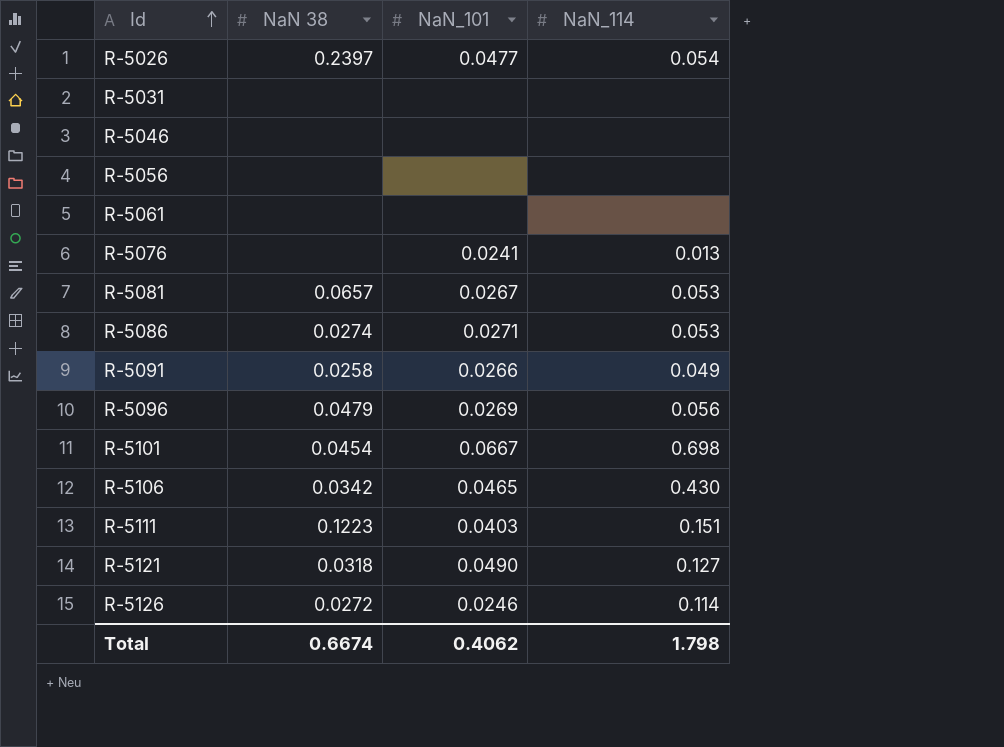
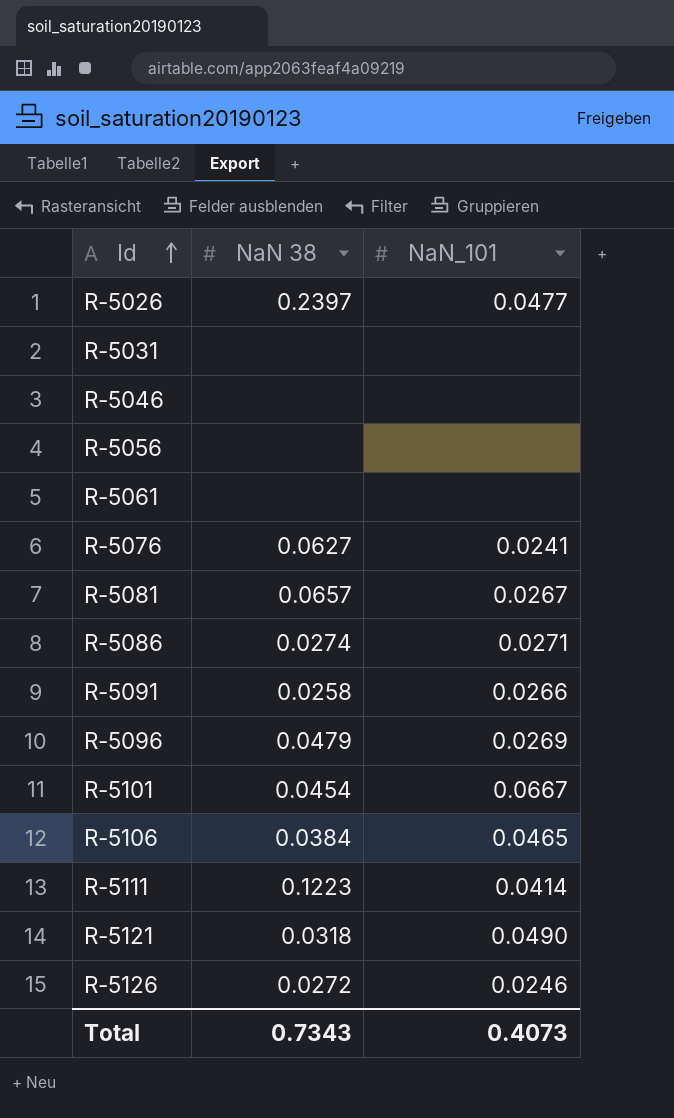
column NaN_114 | position: 4 -> none
R-5076 | NaN 38: none -> 0.0627
R-5106 | NaN 38: 0.0342 -> 0.0384
R-5111 | NaN_101: 0.0403 -> 0.0414
Total | NaN 38: 0.6674 -> 0.7343
Total | NaN_101: 0.4062 -> 0.4073

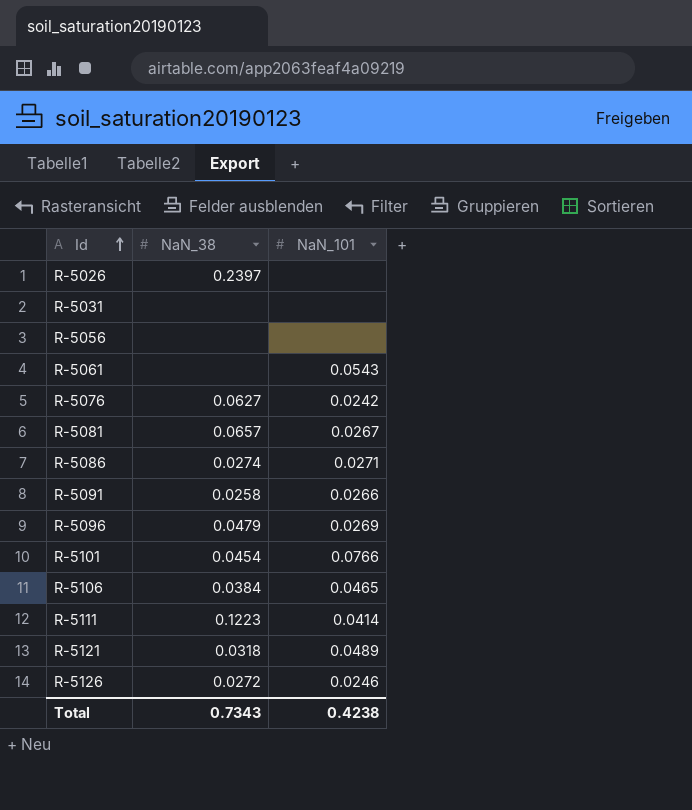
column name: NaN 38 -> NaN_38
row R-5046: none | none -> none
R-5026 | NaN_101: 0.0477 -> none
R-5061 | NaN_101: none -> 0.0543
R-5076 | NaN_101: 0.0241 -> 0.0242
R-5101 | NaN_101: 0.0667 -> 0.0766
R-5121 | NaN_101: 0.0490 -> 0.0489
Total | NaN_101: 0.4073 -> 0.4238

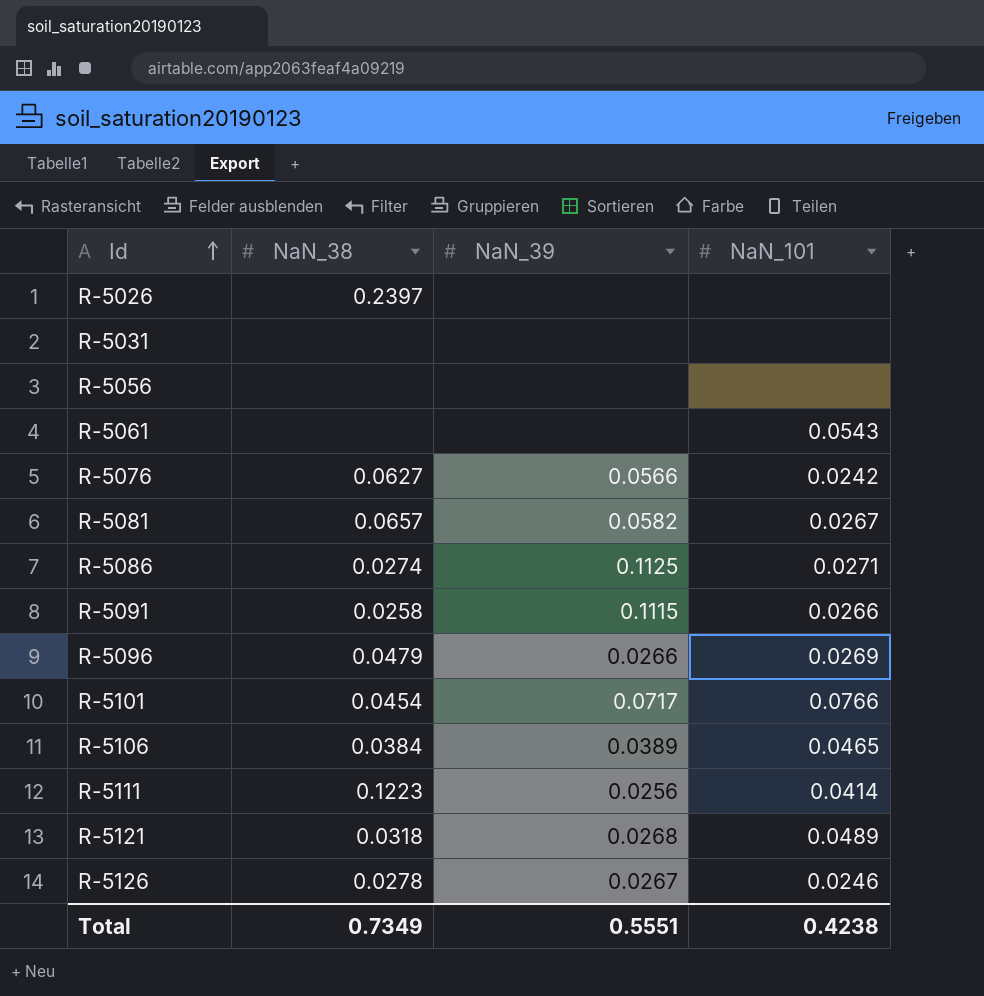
column NaN_39 | position: none -> 3
R-5126 | NaN_38: 0.0272 -> 0.0278
Total | NaN_38: 0.7343 -> 0.7349

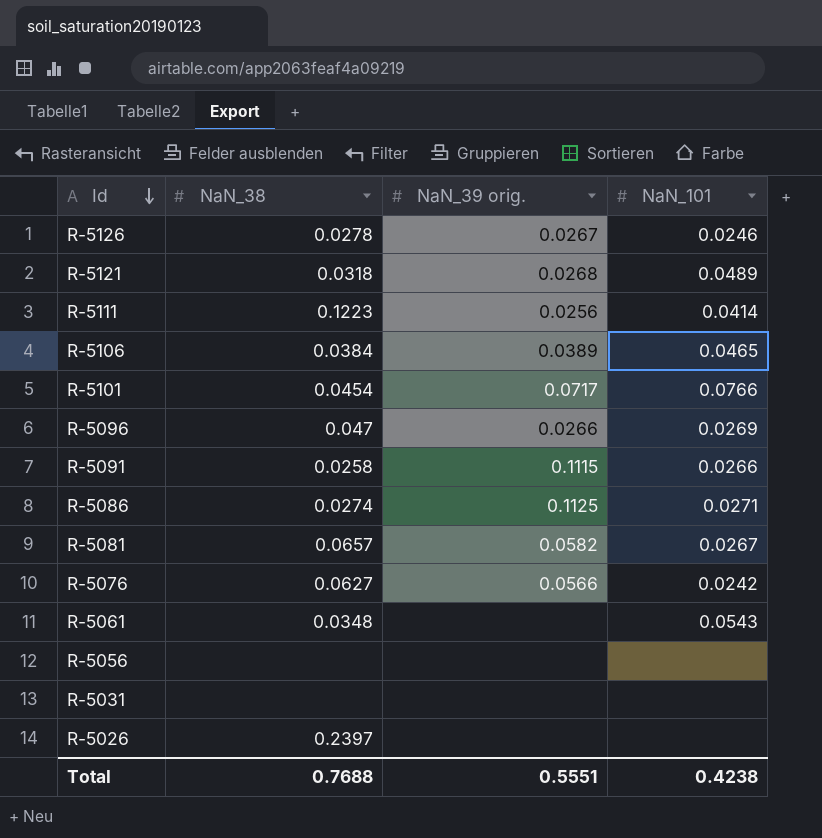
row order: Id ascending -> Id descending
column name: NaN_39 -> NaN_39 orig.
R-5096 | NaN_38: 0.0479 -> 0.047
R-5061 | NaN_38: none -> 0.0348
Total | NaN_38: 0.7349 -> 0.7688

